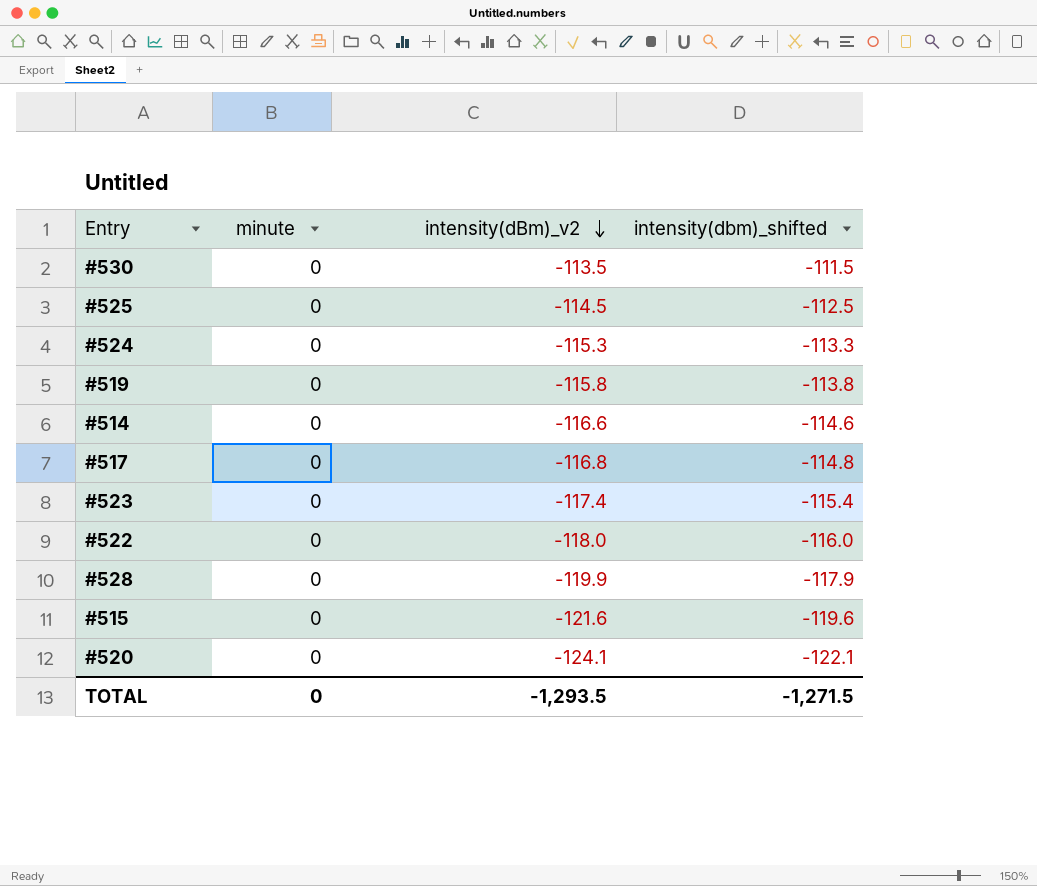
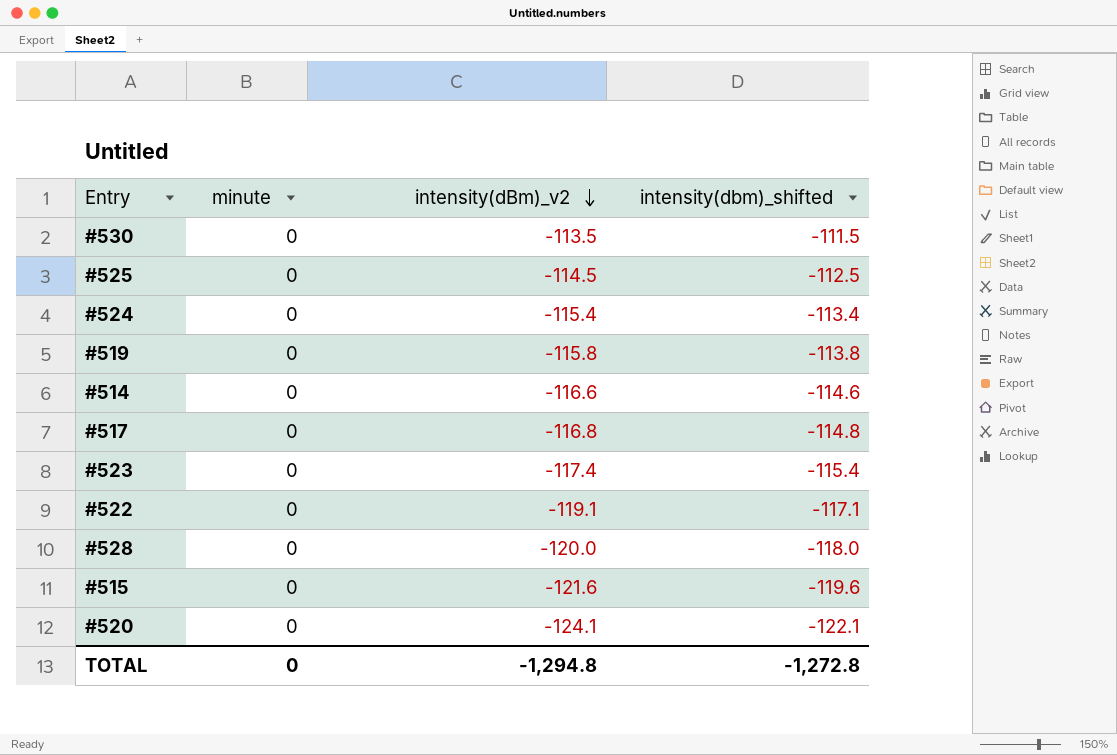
#524 | intensity(dBm)_v2: -115.3 -> -115.4
#524 | intensity(dbm)_shifted: -113.3 -> -113.4
#522 | intensity(dBm)_v2: -118.0 -> -119.1
#522 | intensity(dbm)_shifted: -116.0 -> -117.1
#528 | intensity(dBm)_v2: -119.9 -> -120.0
#528 | intensity(dbm)_shifted: -117.9 -> -118.0
TOTAL | intensity(dBm)_v2: -1,293.5 -> -1,294.8
TOTAL | intensity(dbm)_shifted: -1,271.5 -> -1,272.8

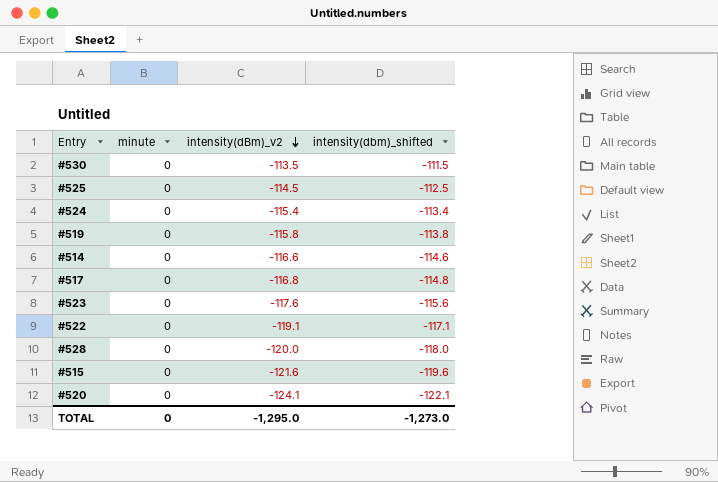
#523 | intensity(dBm)_v2: -117.4 -> -117.6
#523 | intensity(dbm)_shifted: -115.4 -> -115.6
TOTAL | intensity(dBm)_v2: -1,294.8 -> -1,295.0
TOTAL | intensity(dbm)_shifted: -1,272.8 -> -1,273.0

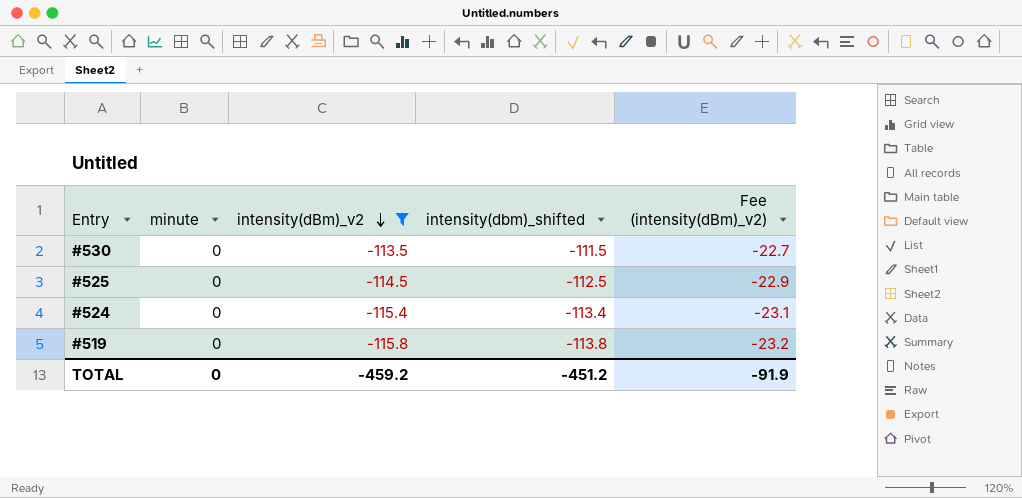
filter: none -> intensity(dBm)_v2 >= -115.8
column Fee (intensity(dBm)_v2) | formula: none -> [intensity(dBm)_v2] * 0.2
TOTAL | intensity(dBm)_v2: -1,295.0 -> -459.2
TOTAL | intensity(dbm)_shifted: -1,273.0 -> -451.2

